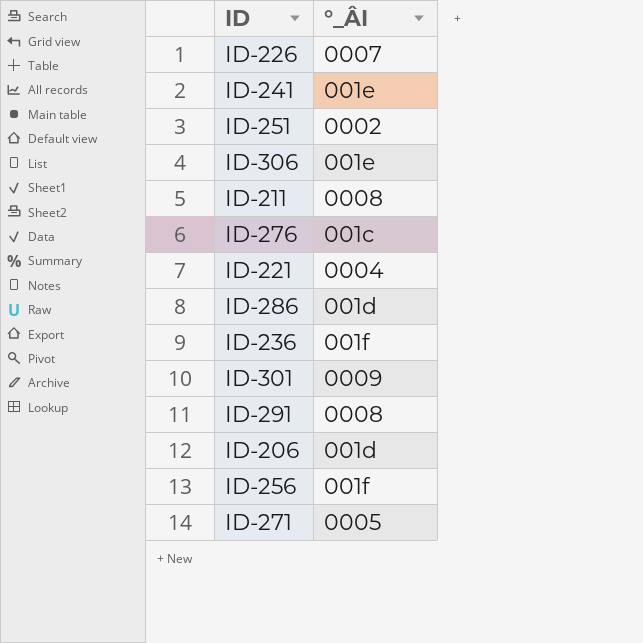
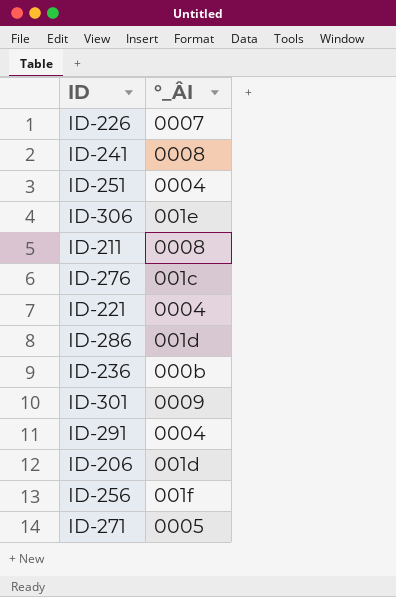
ID-241 | °_ÂI: 001e -> 0008
ID-251 | °_ÂI: 0002 -> 0004
ID-236 | °_ÂI: 001f -> 000b
ID-291 | °_ÂI: 0008 -> 0004

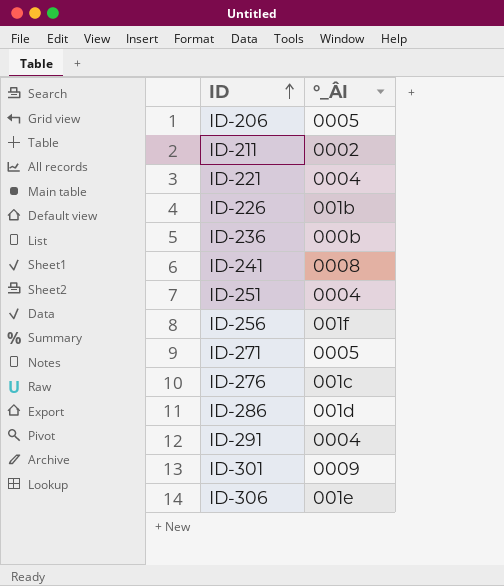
row order: none -> ID ascending
ID-206 | °_ÂI: 001d -> 0005
ID-211 | °_ÂI: 0008 -> 0002
ID-226 | °_ÂI: 0007 -> 001b

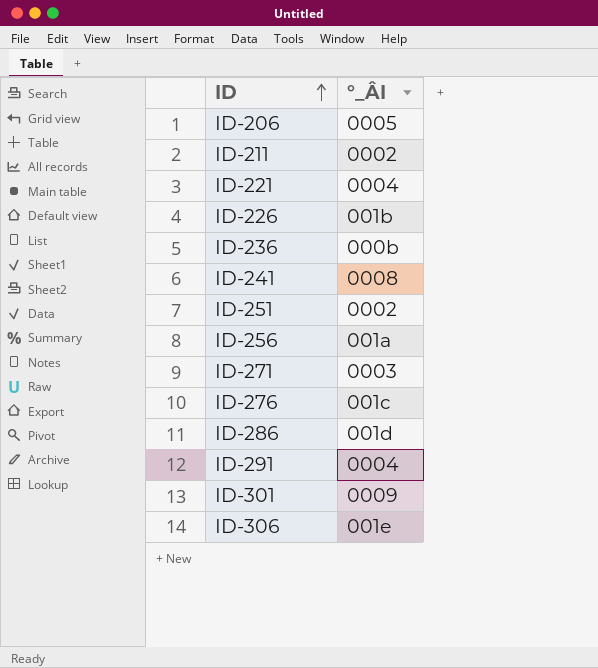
ID-251 | °_ÂI: 0004 -> 0002
ID-256 | °_ÂI: 001f -> 001a
ID-271 | °_ÂI: 0005 -> 0003

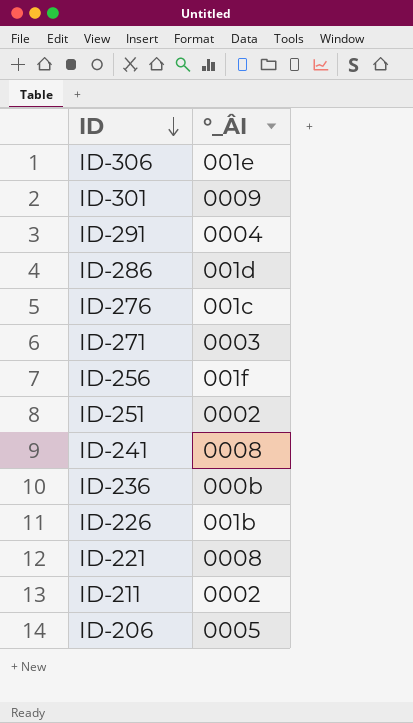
row order: ID ascending -> ID descending
ID-256 | °_ÂI: 001a -> 001f
ID-221 | °_ÂI: 0004 -> 0008

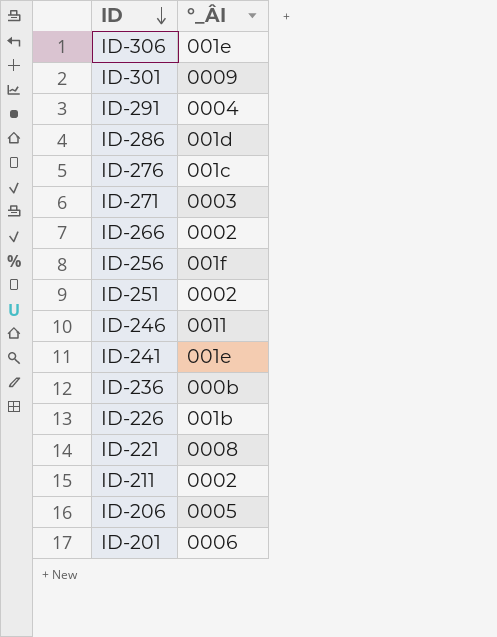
row ID-266: none -> 0002
row ID-246: none -> 0011
ID-241 | °_ÂI: 0008 -> 001e
row ID-201: none -> 0006

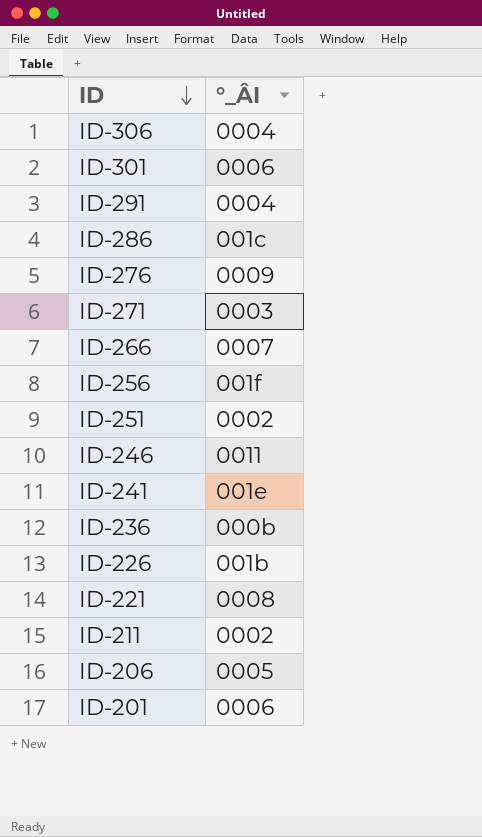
ID-306 | °_ÂI: 001e -> 0004
ID-301 | °_ÂI: 0009 -> 0006
ID-286 | °_ÂI: 001d -> 001c
ID-276 | °_ÂI: 001c -> 0009
ID-266 | °_ÂI: 0002 -> 0007

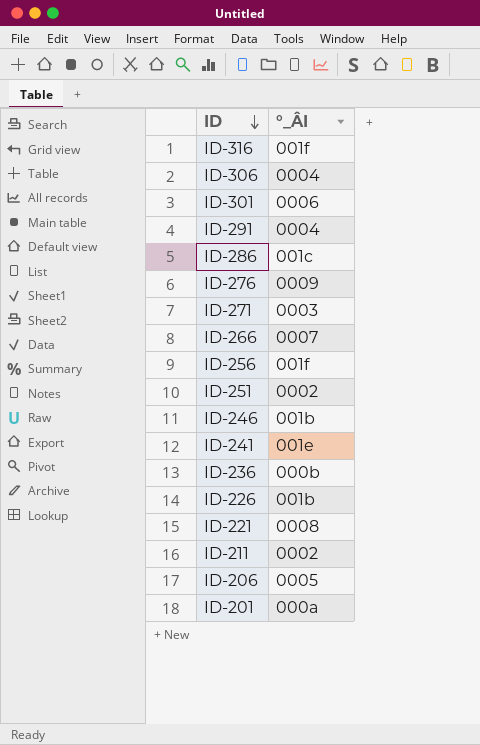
row ID-316: none -> 001f
ID-246 | °_ÂI: 0011 -> 001b
ID-201 | °_ÂI: 0006 -> 000a

